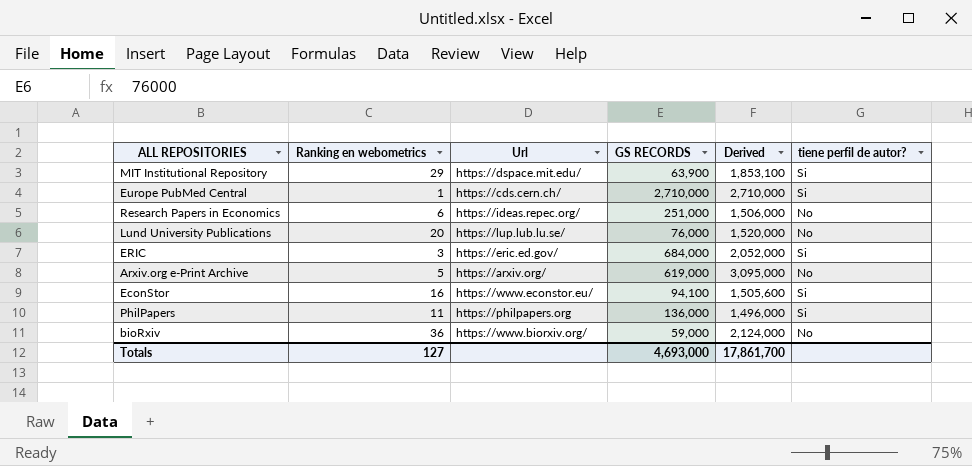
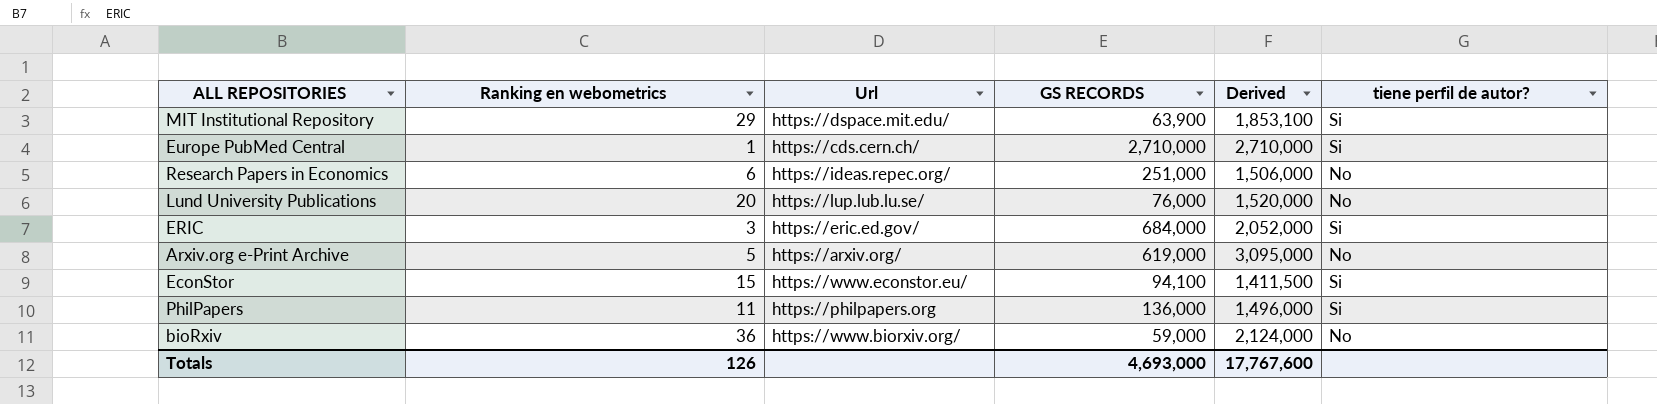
EconStor | Ranking en webometrics: 16 -> 15
EconStor | Derived: 1,505,600 -> 1,411,500
Totals | Ranking en webometrics: 127 -> 126
Totals | Derived: 17,861,700 -> 17,767,600

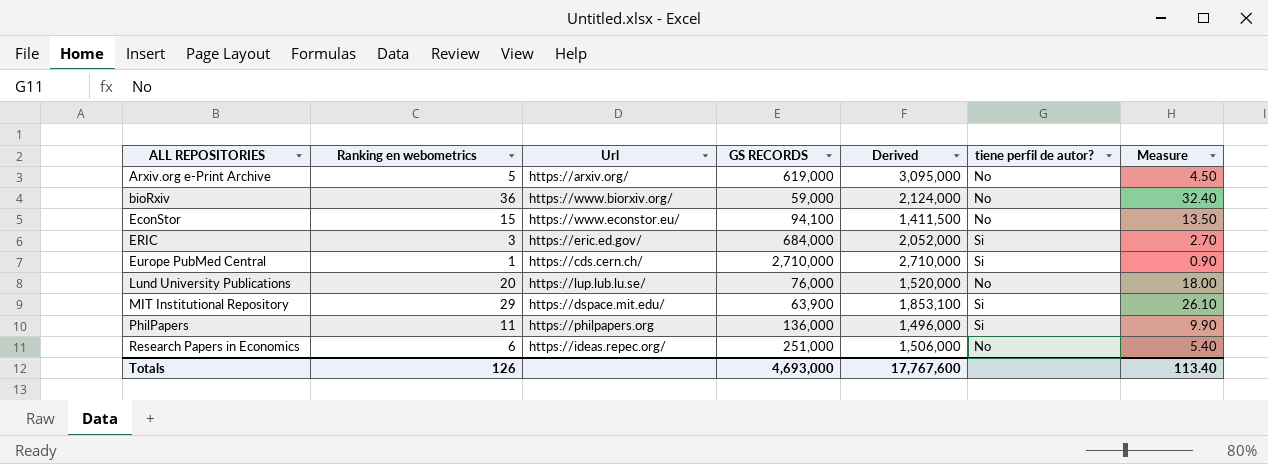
row order: none -> ALL REPOSITORIES ascending
column Measure | formula: none -> [Ranking en webometrics] * 0.9
EconStor | tiene perfil de autor?: Si -> No

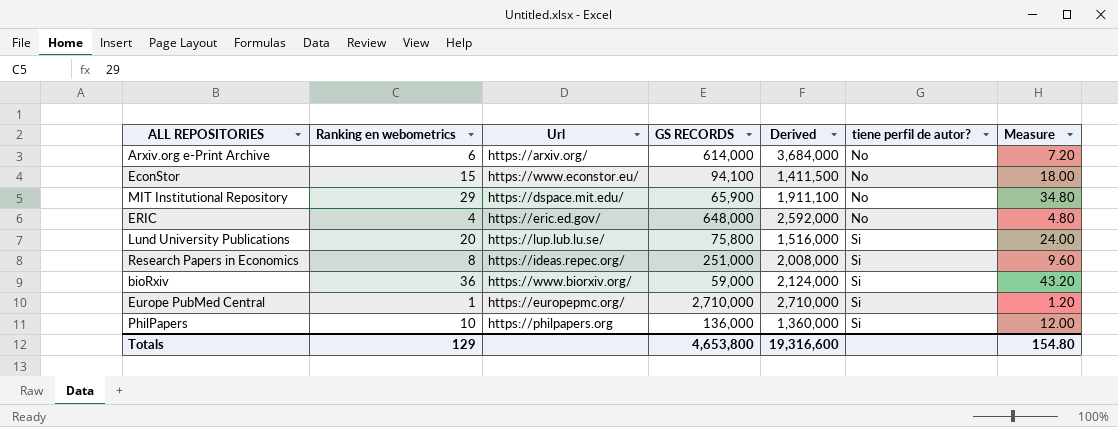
row order: ALL REPOSITORIES ascending -> tiene perfil de autor? ascending
column Measure | formula: [Ranking en webometrics] * 0.9 -> [Ranking en webometrics] * 1.2
Arxiv.org e-Print Archive | Ranking en webometrics: 5 -> 6
Arxiv.org e-Print Archive | GS RECORDS: 619,000 -> 614,000
Arxiv.org e-Print Archive | Derived: 3,095,000 -> 3,684,000
MIT Institutional Repository | GS RECORDS: 63,900 -> 65,900
MIT Institutional Repository | Derived: 1,853,100 -> 1,911,100
MIT Institutional Repository | tiene perfil de autor?: Si -> No
ERIC | Ranking en webometrics: 3 -> 4
ERIC | GS RECORDS: 684,000 -> 648,000
ERIC | Derived: 2,052,000 -> 2,592,000
ERIC | tiene perfil de autor?: Si -> No
Lund University Publications | GS RECORDS: 76,000 -> 75,800
Lund University Publications | Derived: 1,520,000 -> 1,516,000
Lund University Publications | tiene perfil de autor?: No -> Si
Research Papers in Economics | Ranking en webometrics: 6 -> 8
Research Papers in Economics | Derived: 1,506,000 -> 2,008,000
Research Papers in Economics | tiene perfil de autor?: No -> Si
bioRxiv | tiene perfil de autor?: No -> Si
Europe PubMed Central | Url: https://cds.cern.ch/ -> https://europepmc.org/
PhilPapers | Ranking en webometrics: 11 -> 10
PhilPapers | Derived: 1,496,000 -> 1,360,000
Totals | Ranking en webometrics: 126 -> 129
Totals | GS RECORDS: 4,693,000 -> 4,653,800
Totals | Derived: 17,767,600 -> 19,316,600
Totals | Measure: 113.40 -> 154.80

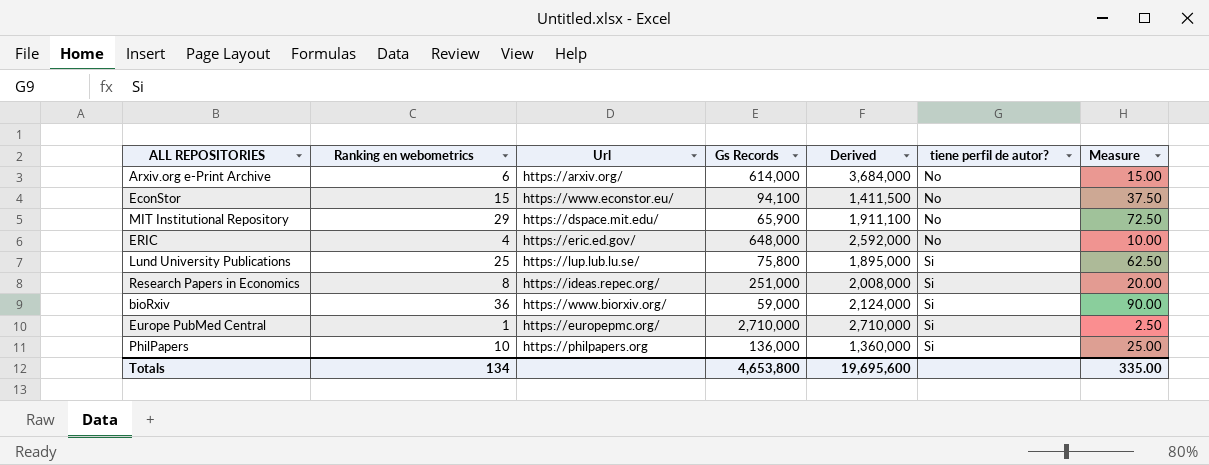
column name: GS RECORDS -> Gs Records
column Measure | formula: [Ranking en webometrics] * 1.2 -> [Ranking en webometrics] * 2.5
Lund University Publications | Ranking en webometrics: 20 -> 25
Lund University Publications | Derived: 1,516,000 -> 1,895,000
Totals | Ranking en webometrics: 129 -> 134
Totals | Derived: 19,316,600 -> 19,695,600
Totals | Measure: 154.80 -> 335.00

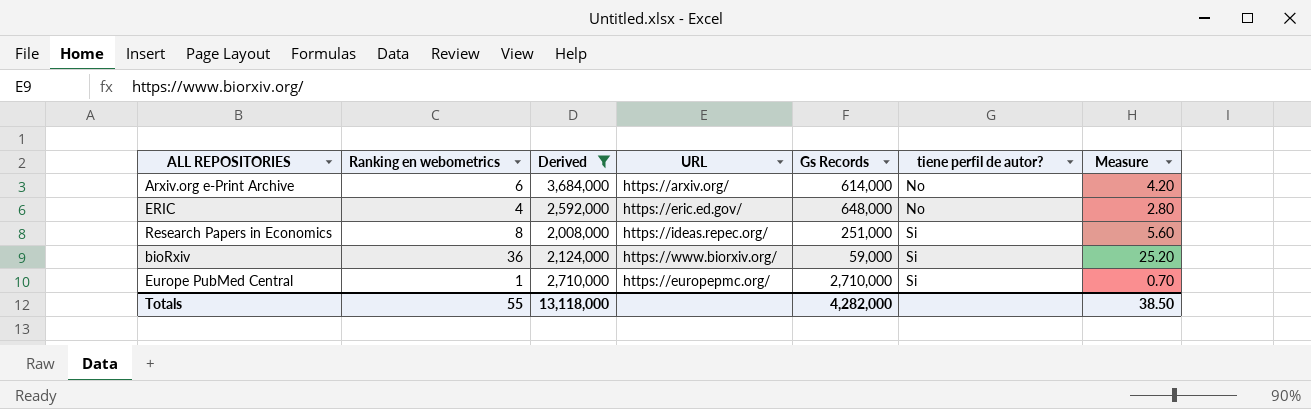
filter: none -> Derived >= 2,008,000
column Derived | position: 5 -> 3
column name: Url -> URL
column Measure | formula: [Ranking en webometrics] * 2.5 -> [Ranking en webometrics] * 0.7
Totals | Ranking en webometrics: 134 -> 55
Totals | Derived: 19,695,600 -> 13,118,000
Totals | Gs Records: 4,653,800 -> 4,282,000
Totals | Measure: 335.00 -> 38.50

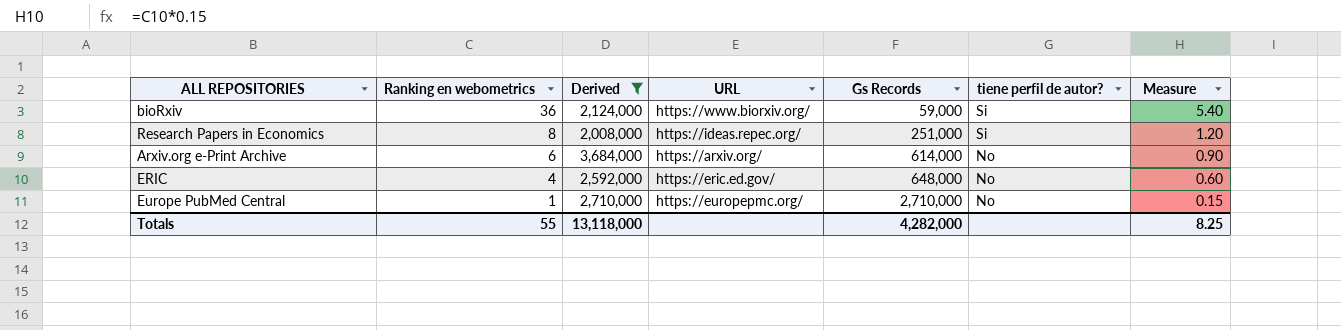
row order: tiene perfil de autor? ascending -> Ranking en webometrics descending
column Measure | formula: [Ranking en webometrics] * 0.7 -> [Ranking en webometrics] * 0.15
Europe PubMed Central | tiene perfil de autor?: Si -> No
Totals | Measure: 38.50 -> 8.25

